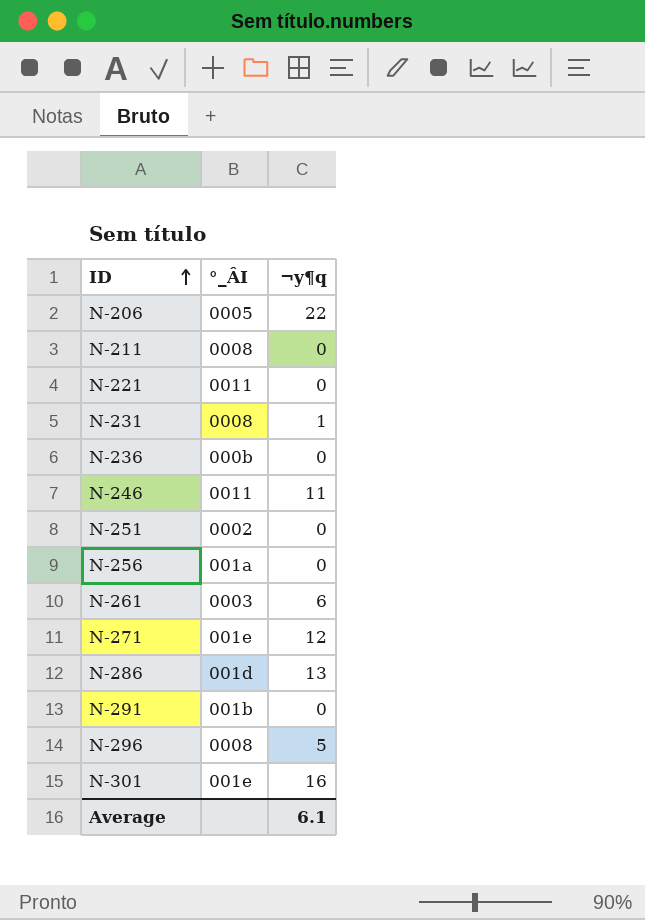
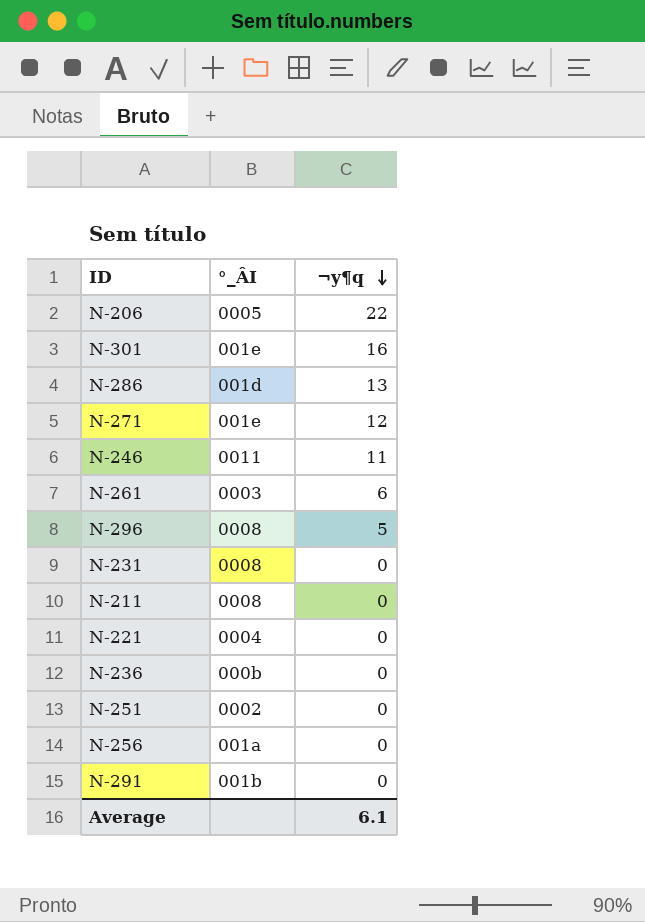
row order: ID ascending -> ¬y¶q descending
N-231 | ¬y¶q: 1 -> 0
N-221 | °_ÂI: 0011 -> 0004

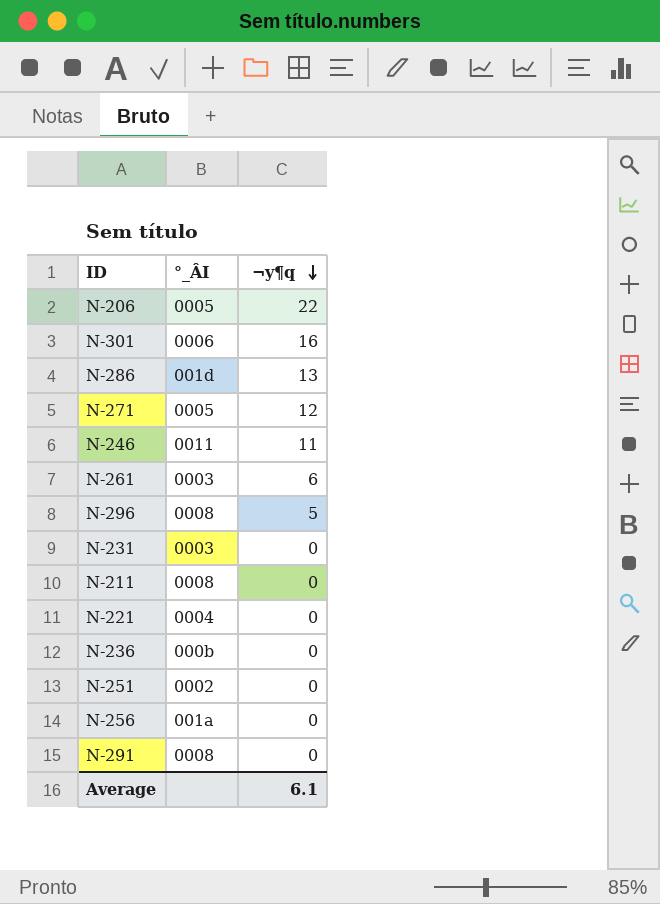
N-301 | °_ÂI: 001e -> 0006
N-271 | °_ÂI: 001e -> 0005
N-231 | °_ÂI: 0008 -> 0003
N-291 | °_ÂI: 001b -> 0008

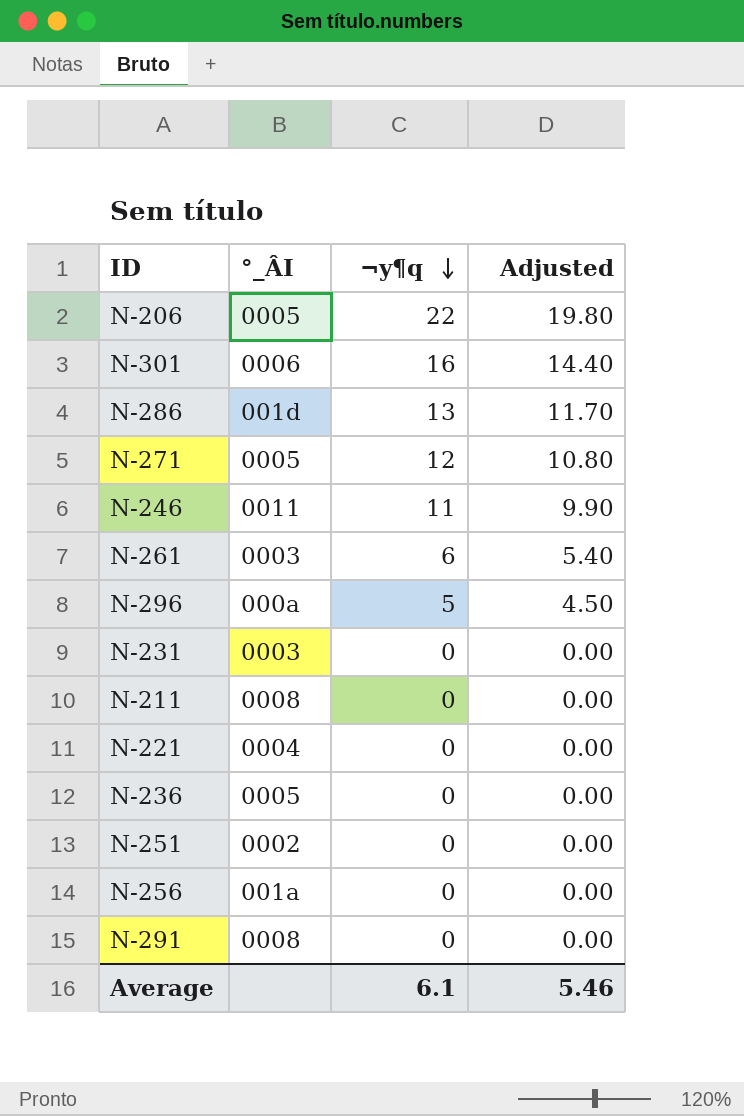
column Adjusted | formula: none -> [¬y¶q] * 0.9
N-296 | °_ÂI: 0008 -> 000a
N-236 | °_ÂI: 000b -> 0005

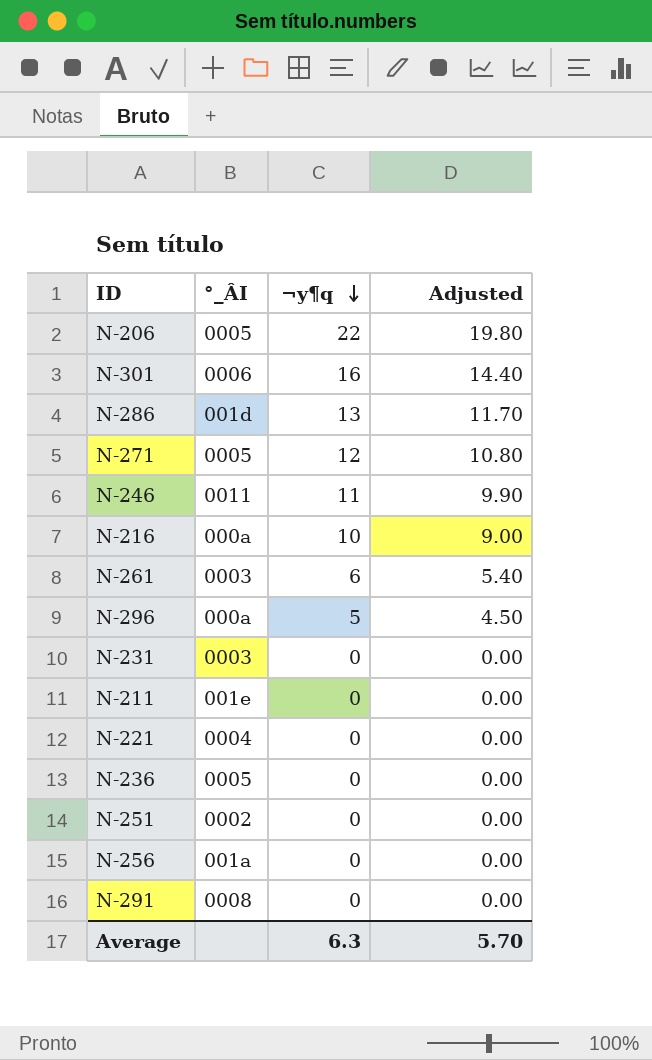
row N-216: none -> 000a | 10 | 9.00
N-211 | °_ÂI: 0008 -> 001e
Average | ¬y¶q: 6.1 -> 6.3
Average | Adjusted: 5.46 -> 5.70

